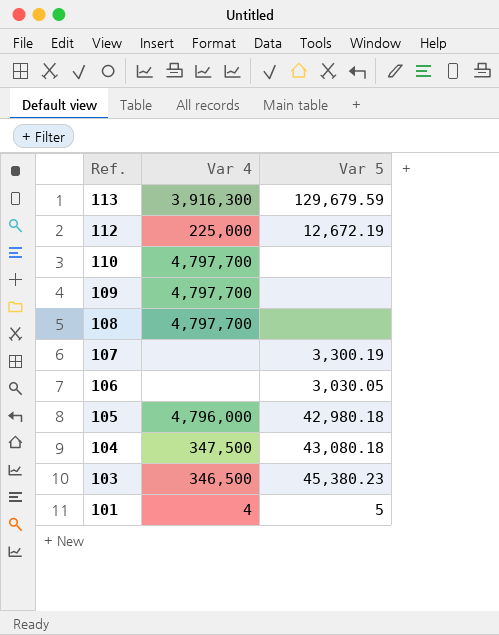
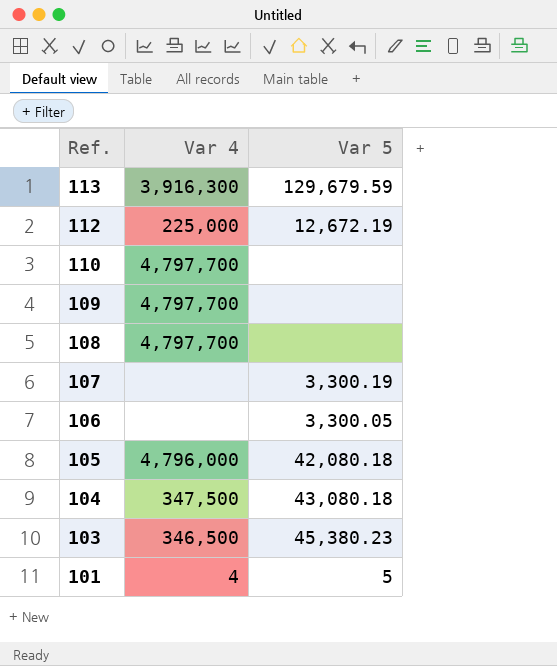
106 | Var 5: 3,030.05 -> 3,300.05
105 | Var 5: 42,980.18 -> 42,080.18

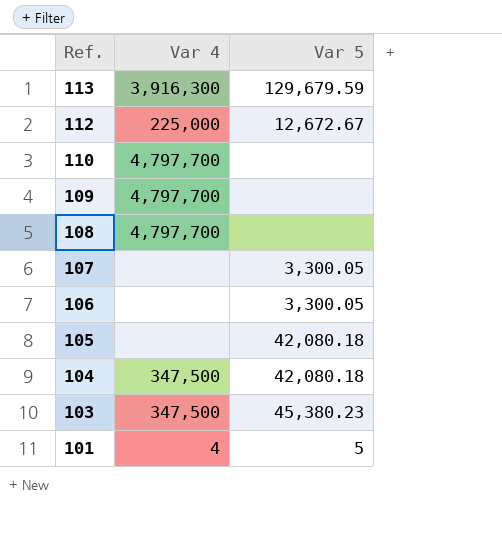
112 | Var 5: 12,672.19 -> 12,672.67
107 | Var 5: 3,300.19 -> 3,300.05
105 | Var 4: 4,796,000 -> none
104 | Var 5: 43,080.18 -> 42,080.18
103 | Var 4: 346,500 -> 347,500

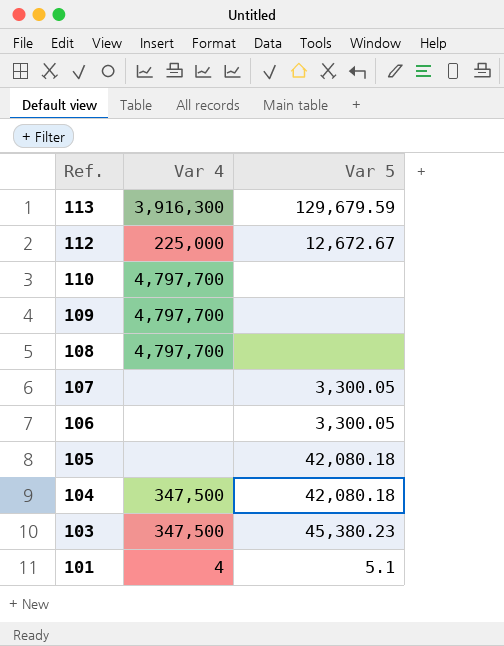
101 | Var 5: 5 -> 5.1

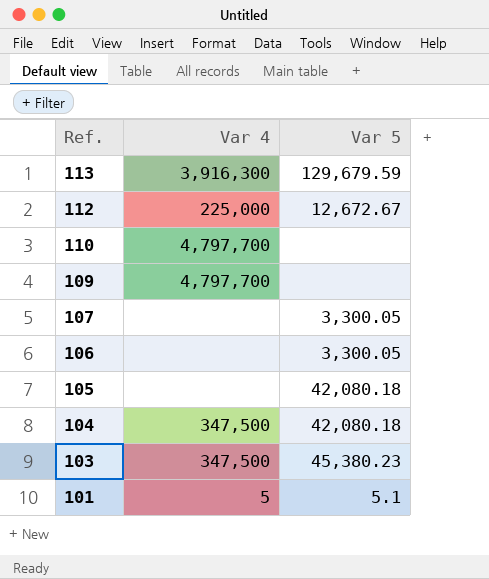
row 108: 4,797,700 | none -> none
101 | Var 4: 4 -> 5

